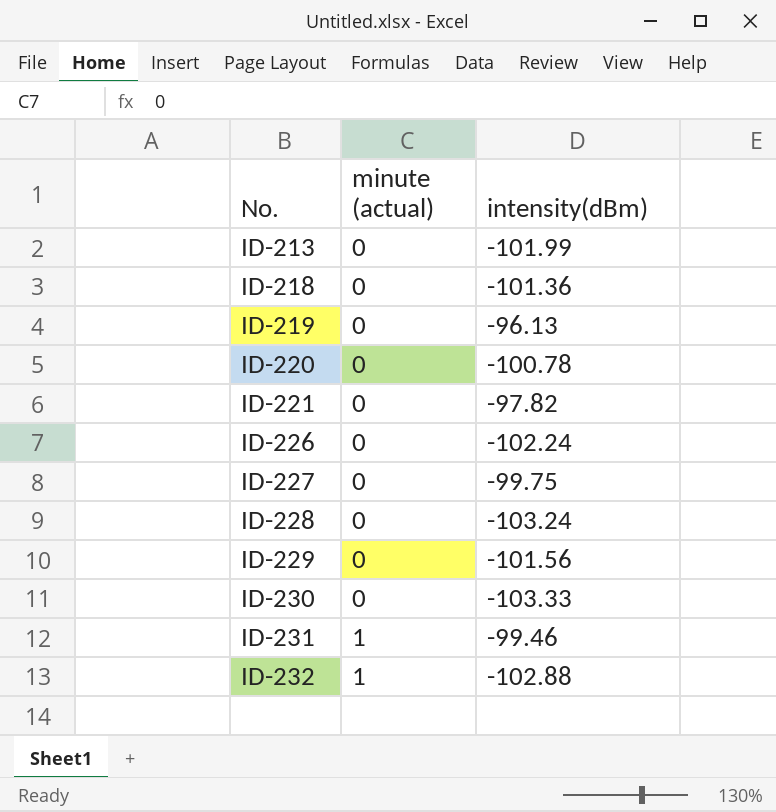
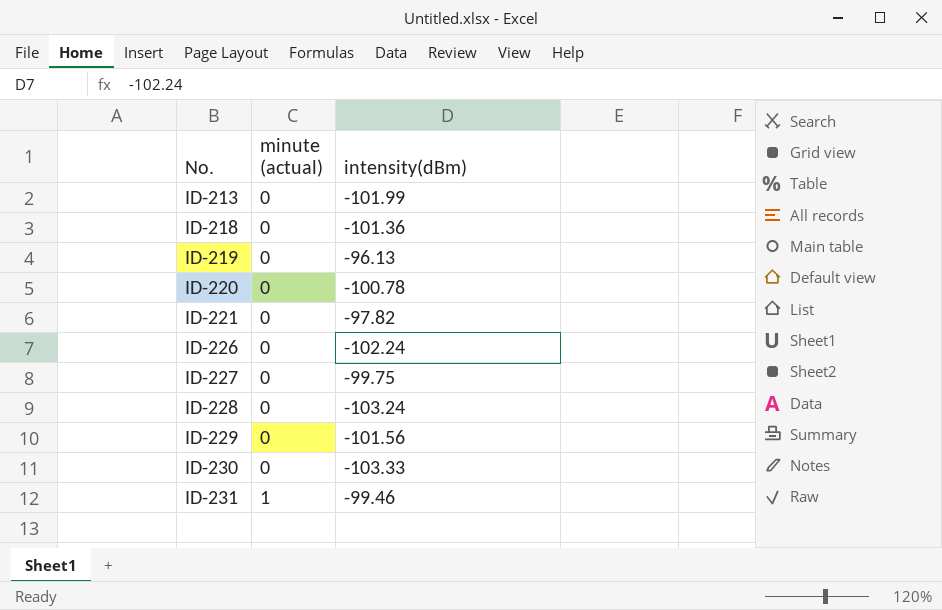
row ID-232: 1 | -102.88 -> none

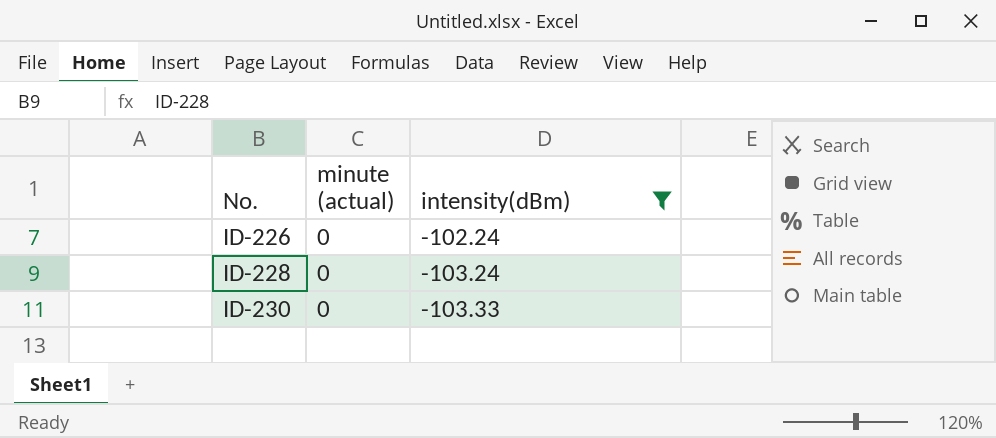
filter: none -> intensity(dBm) <= -102.24

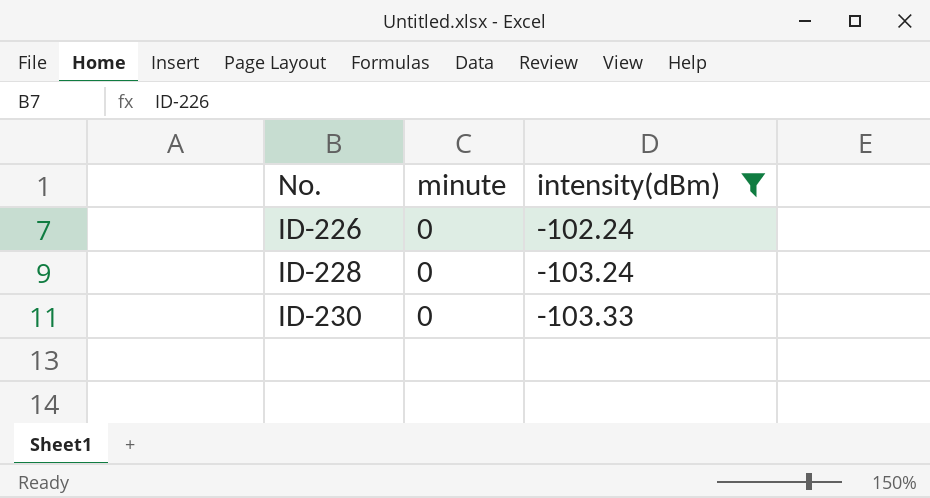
column name: minute (actual) -> minute

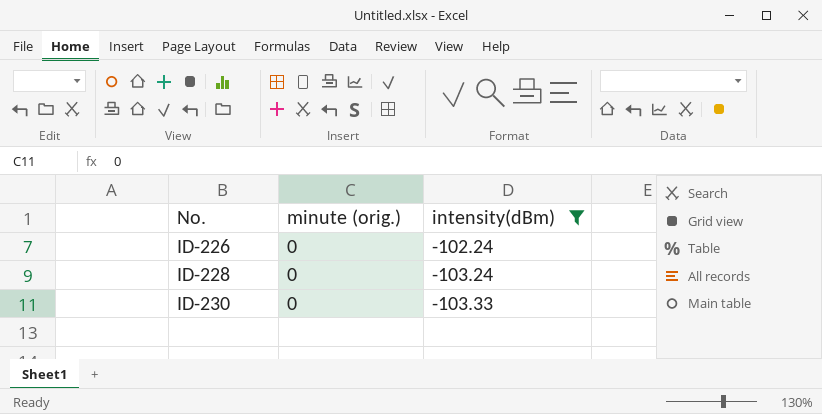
column name: minute -> minute (orig.)

